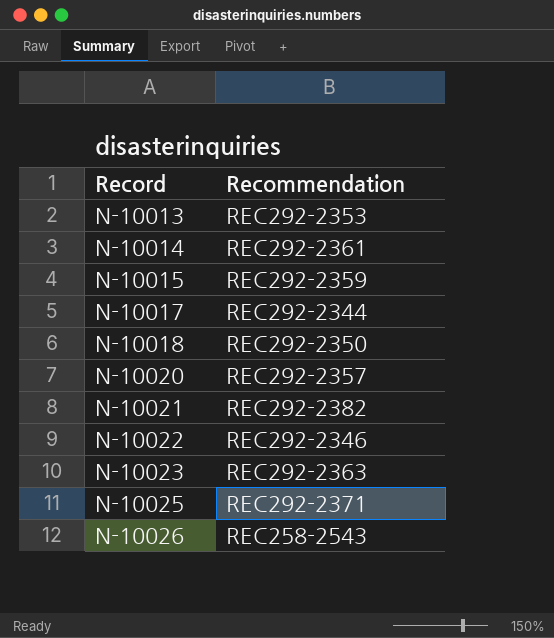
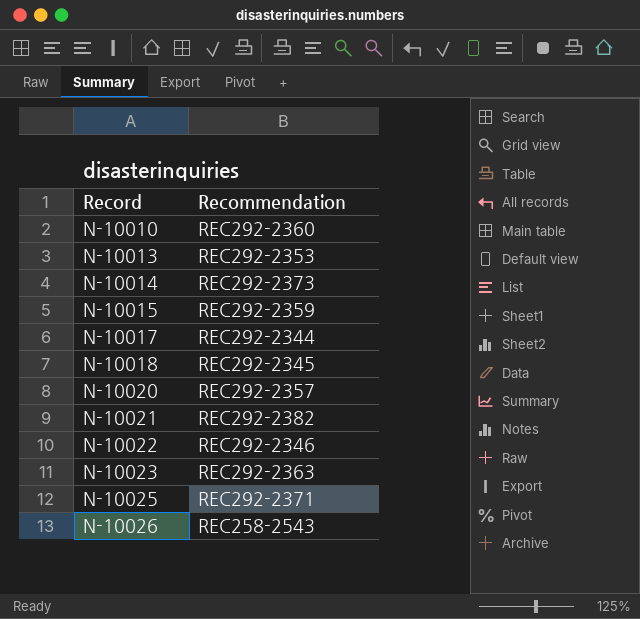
row N-10010: none -> REC292-2360
N-10014 | Recommendation: REC292-2361 -> REC292-2373
N-10018 | Recommendation: REC292-2350 -> REC292-2345

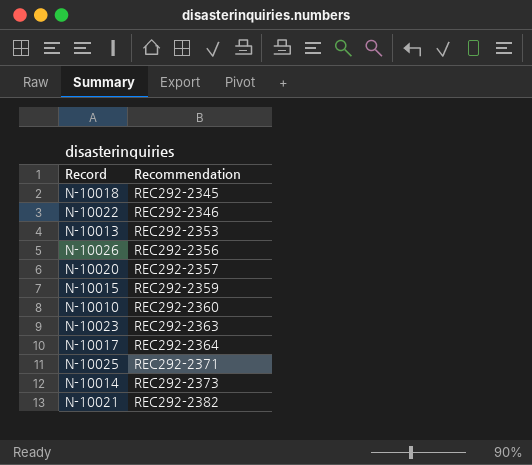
row order: Record ascending -> Recommendation ascending
N-10026 | Recommendation: REC258-2543 -> REC292-2356
N-10017 | Recommendation: REC292-2344 -> REC292-2364

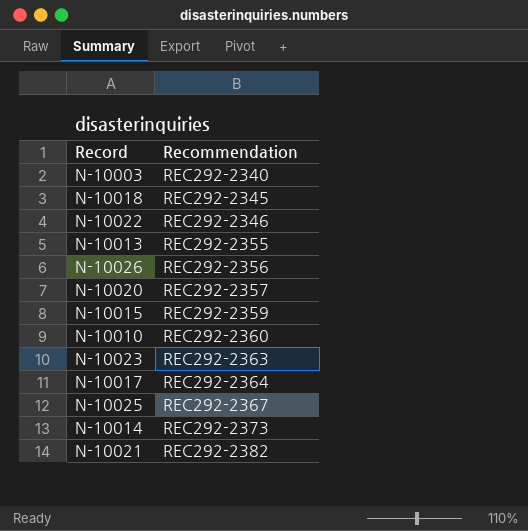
row N-10003: none -> REC292-2340
N-10013 | Recommendation: REC292-2353 -> REC292-2355
N-10025 | Recommendation: REC292-2371 -> REC292-2367

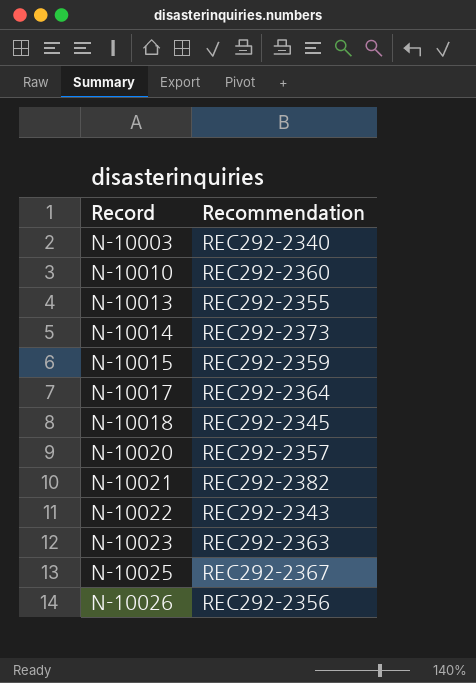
row order: Recommendation ascending -> Record ascending
N-10022 | Recommendation: REC292-2346 -> REC292-2343

